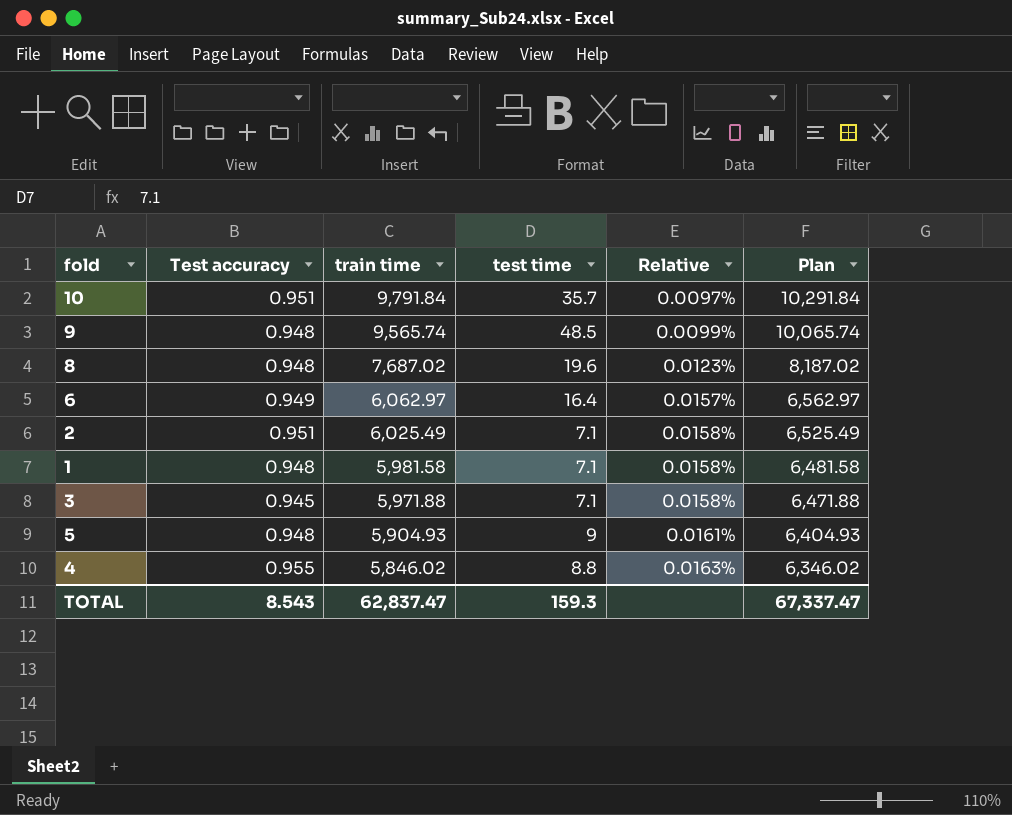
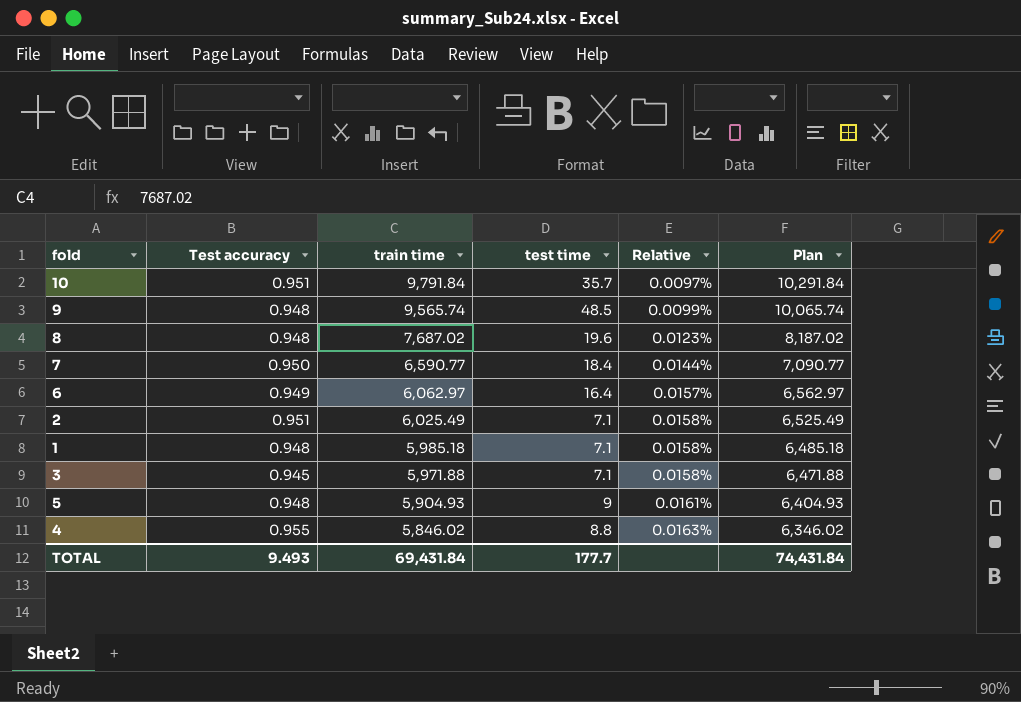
row 7: none -> 0.950 | 6,590.77 | 18.4 | 0.0144% | 7,090.77
1 | train time: 5,981.58 -> 5,985.18
1 | Plan: 6,481.58 -> 6,485.18
TOTAL | Test accuracy: 8.543 -> 9.493
TOTAL | train time: 62,837.47 -> 69,431.84
TOTAL | test time: 159.3 -> 177.7
TOTAL | Plan: 67,337.47 -> 74,431.84

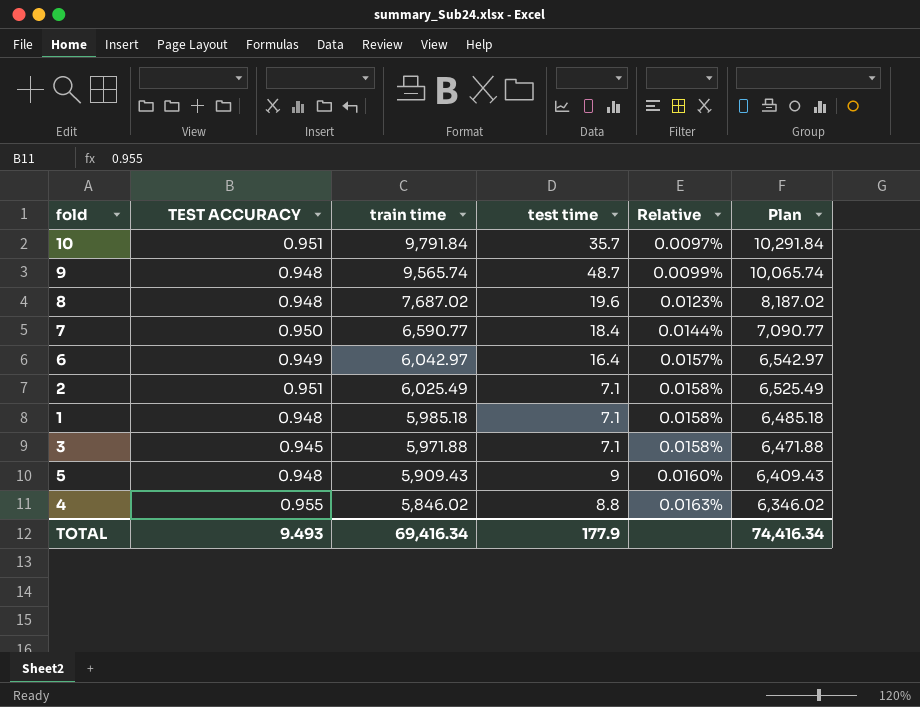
column name: Test accuracy -> TEST ACCURACY
9 | test time: 48.5 -> 48.7
6 | train time: 6,062.97 -> 6,042.97
6 | Plan: 6,562.97 -> 6,542.97
5 | train time: 5,904.93 -> 5,909.43
5 | Relative: 0.0161% -> 0.0160%
5 | Plan: 6,404.93 -> 6,409.43
TOTAL | train time: 69,431.84 -> 69,416.34
TOTAL | test time: 177.7 -> 177.9
TOTAL | Plan: 74,431.84 -> 74,416.34

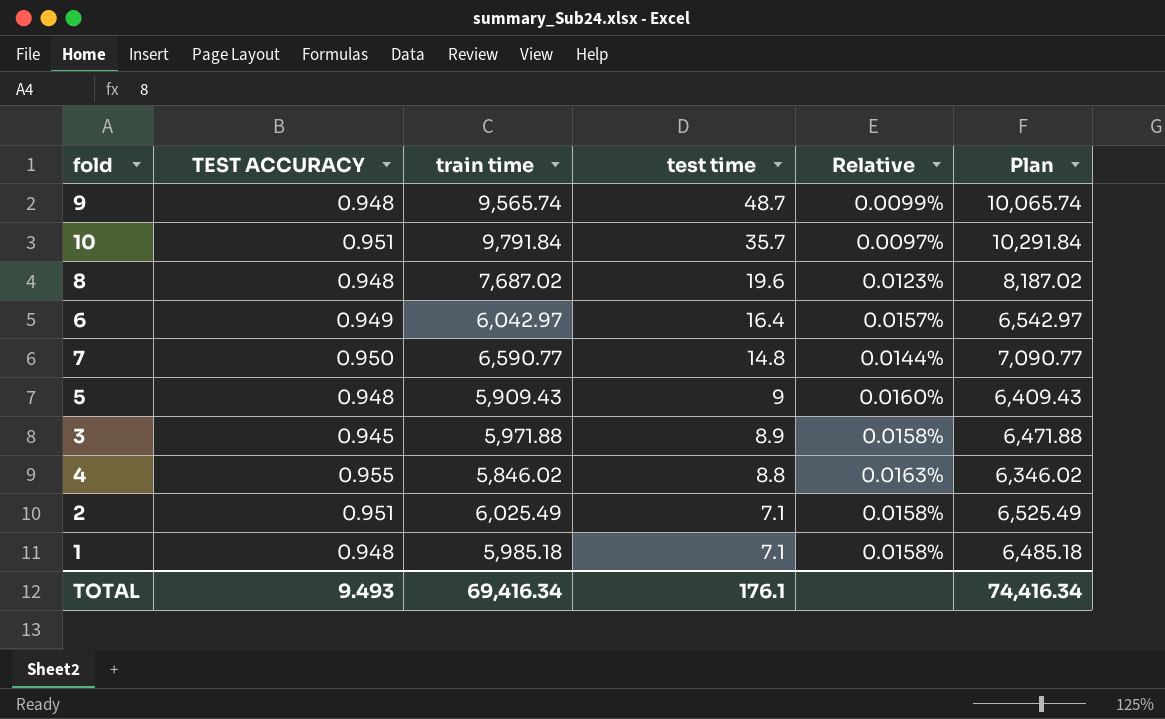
row order: train time descending -> test time descending
7 | test time: 18.4 -> 14.8
3 | test time: 7.1 -> 8.9
TOTAL | test time: 177.9 -> 176.1

